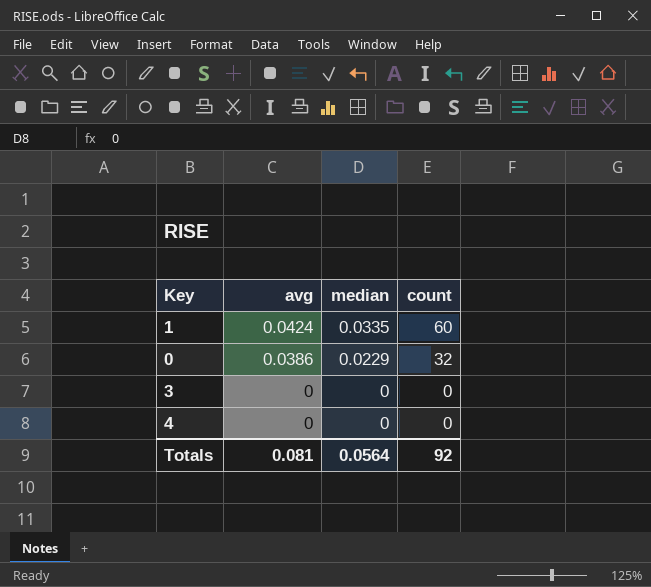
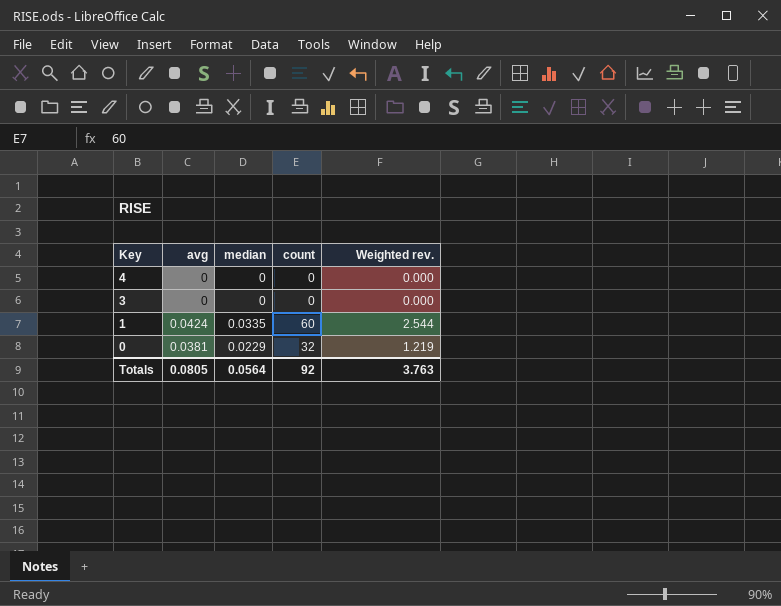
row order: avg descending -> Key descending
column Weighted rev. | formula: none -> [avg] * [count]
0 | avg: 0.0386 -> 0.0381
Totals | avg: 0.081 -> 0.0805

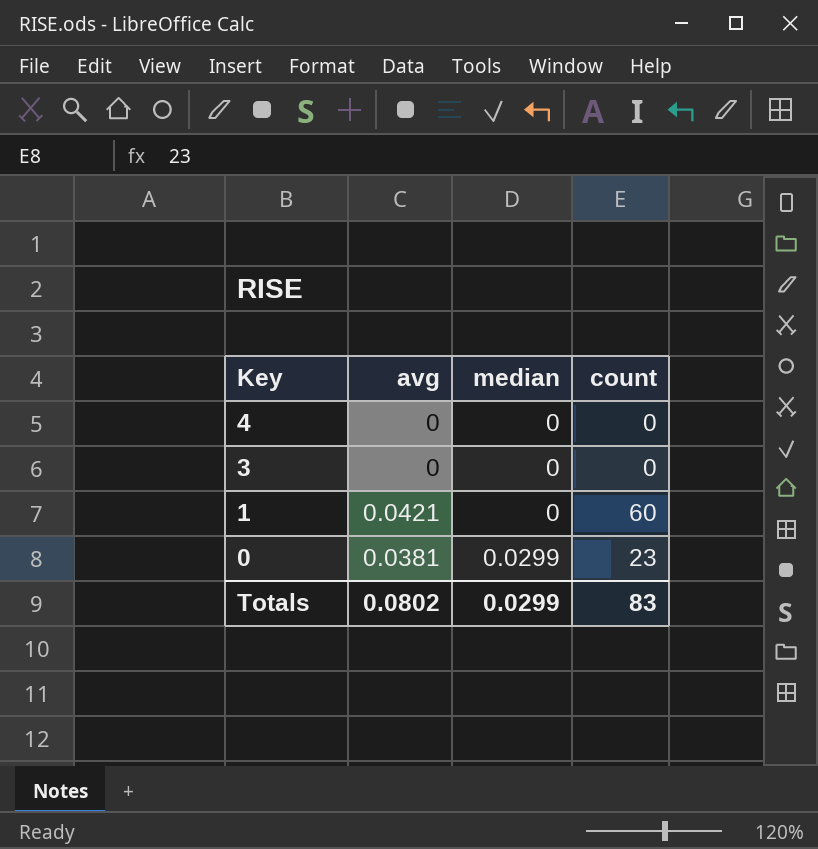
column Weighted rev. | formula: [avg] * [count] -> none
1 | avg: 0.0424 -> 0.0421
1 | median: 0.0335 -> 0
0 | median: 0.0229 -> 0.0299
0 | count: 32 -> 23
Totals | avg: 0.0805 -> 0.0802
Totals | median: 0.0564 -> 0.0299
Totals | count: 92 -> 83

